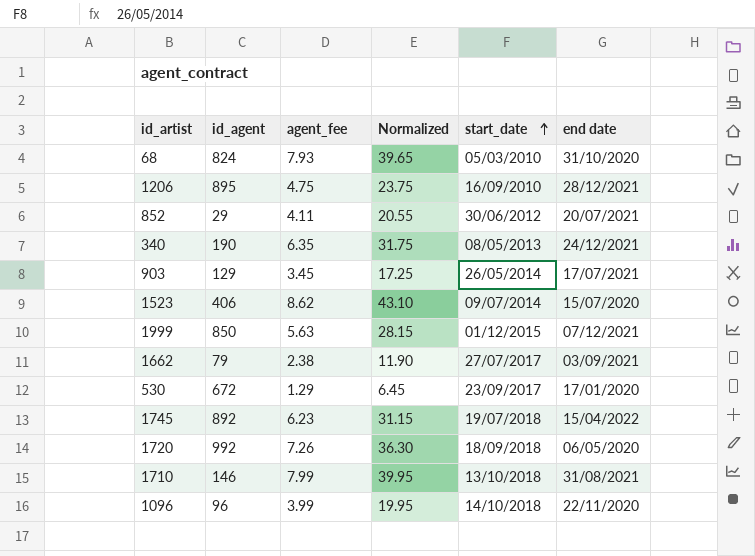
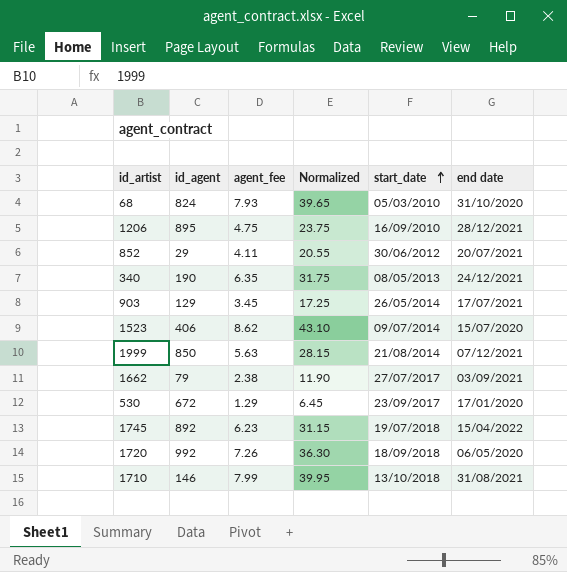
row 1096: 96 | 3.99 | 19.95 | 14/10/2018 | 22/11/2020 -> none
1999 | start_date: 01/12/2015 -> 21/08/2014

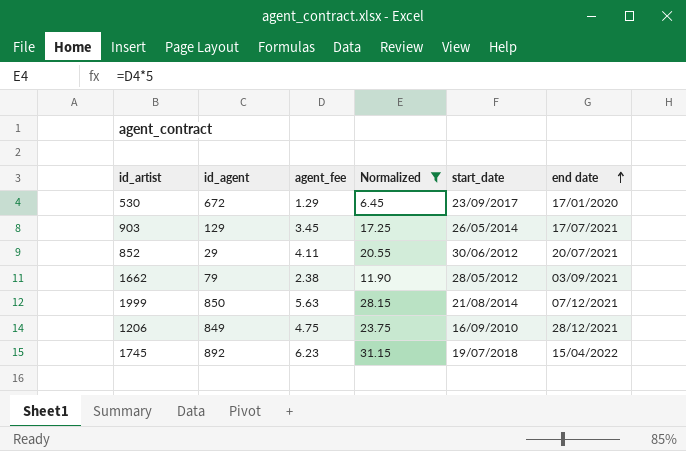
filter: none -> Normalized <= 31.15
row order: start_date ascending -> end date ascending
1662 | start_date: 27/07/2017 -> 28/05/2012
1206 | id_agent: 895 -> 849

